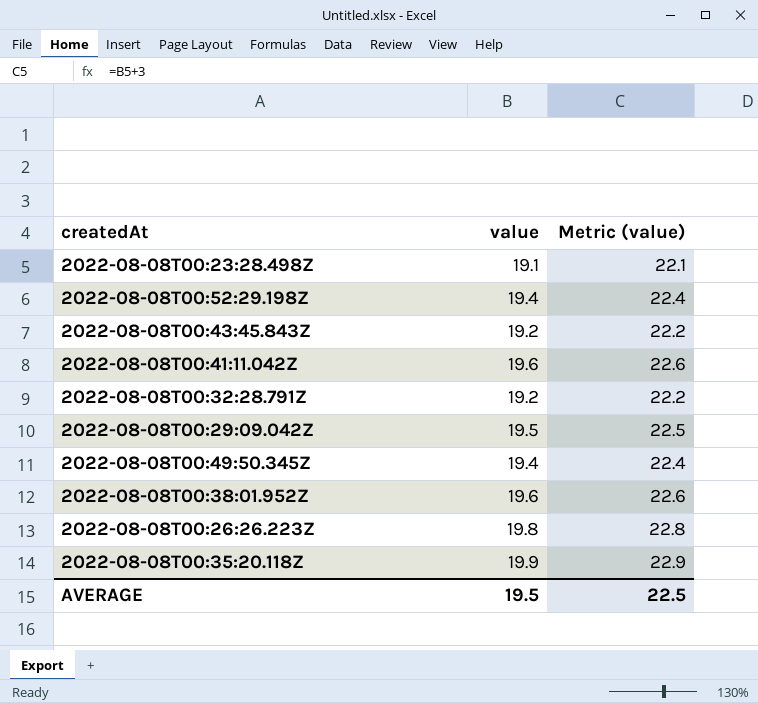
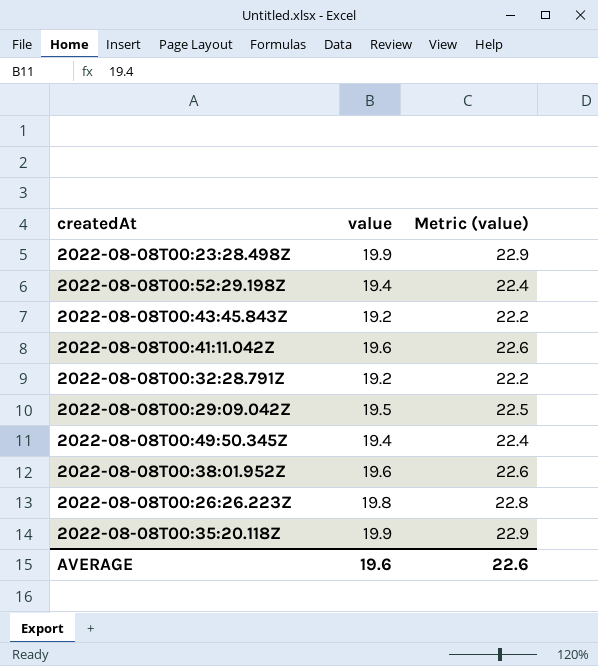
2022-08-08T00:23:28.498Z | value: 19.1 -> 19.9
2022-08-08T00:23:28.498Z | Metric (value): 22.1 -> 22.9
AVERAGE | value: 19.5 -> 19.6
AVERAGE | Metric (value): 22.5 -> 22.6

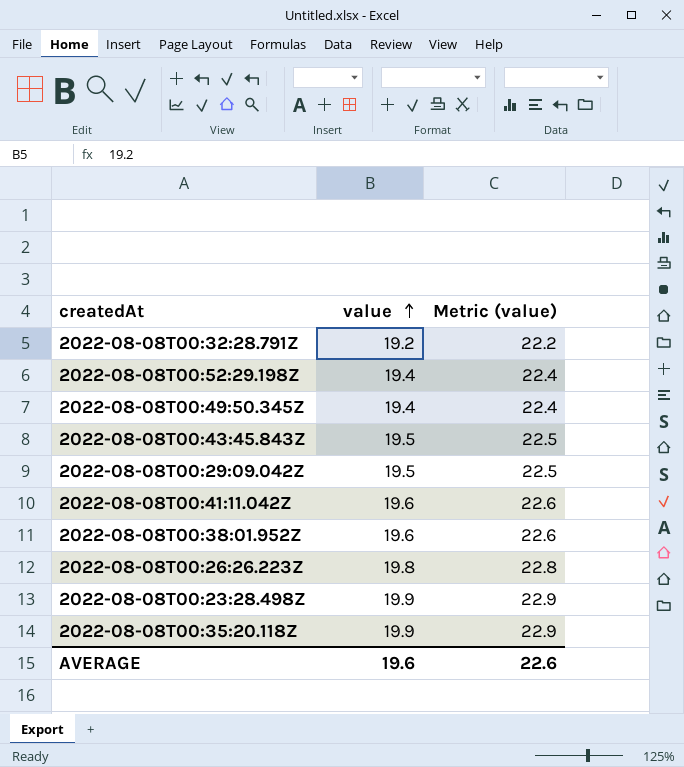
row order: none -> value ascending
2022-08-08T00:43:45.843Z | value: 19.2 -> 19.5
2022-08-08T00:43:45.843Z | Metric (value): 22.2 -> 22.5

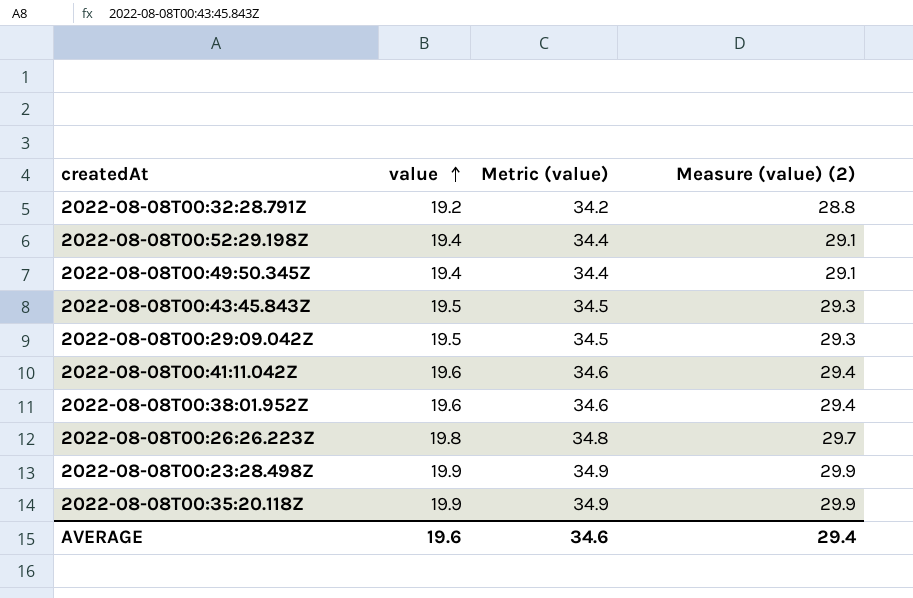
column Metric (value) | formula: [value] + 3 -> [value] + 15
column Measure (value) (2) | formula: none -> [value] * 1.5
AVERAGE | Metric (value): 22.6 -> 34.6

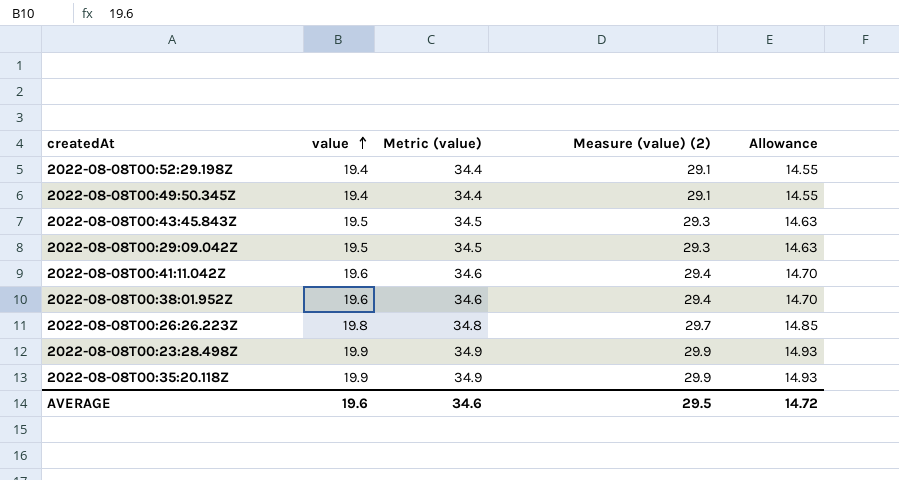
column Allowance | formula: none -> [value] * 0.75
row 2022-08-08T00:32:28.791Z: 19.2 | 34.2 | 28.8 -> none
AVERAGE | Measure (value) (2): 29.4 -> 29.5

